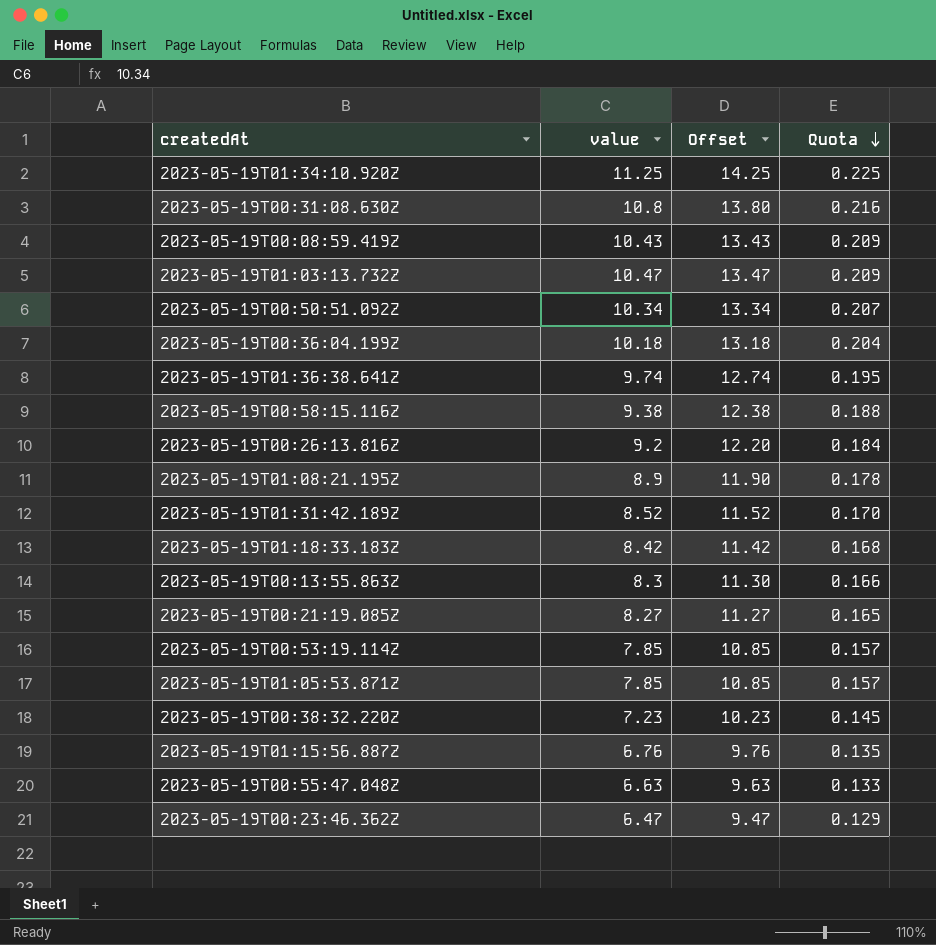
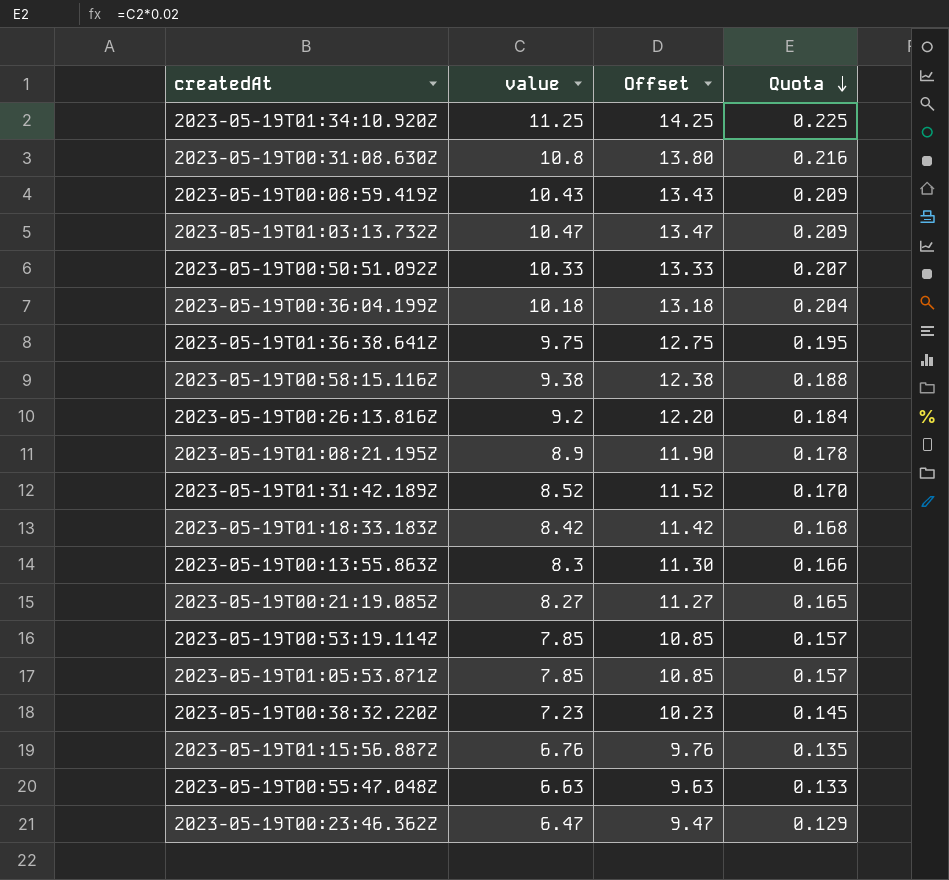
2023-05-19T00:50:51.092Z | value: 10.34 -> 10.33
2023-05-19T00:50:51.092Z | Offset: 13.34 -> 13.33
2023-05-19T01:36:38.641Z | value: 9.74 -> 9.75
2023-05-19T01:36:38.641Z | Offset: 12.74 -> 12.75

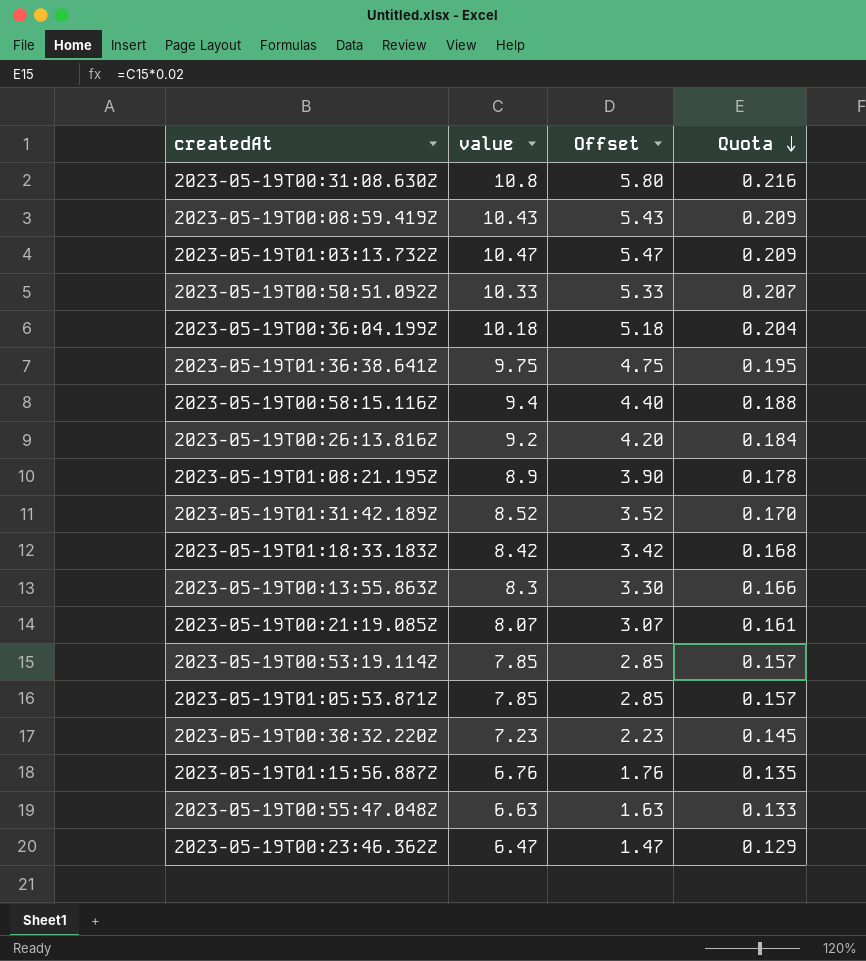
column Offset | formula: [value] + 3 -> [value] - 5
row 2023-05-19T01:34:10.920Z: 11.25 | 14.25 | 0.225 -> none
2023-05-19T00:58:15.116Z | value: 9.38 -> 9.4
2023-05-19T00:21:19.085Z | value: 8.27 -> 8.07
2023-05-19T00:21:19.085Z | Quota: 0.165 -> 0.161

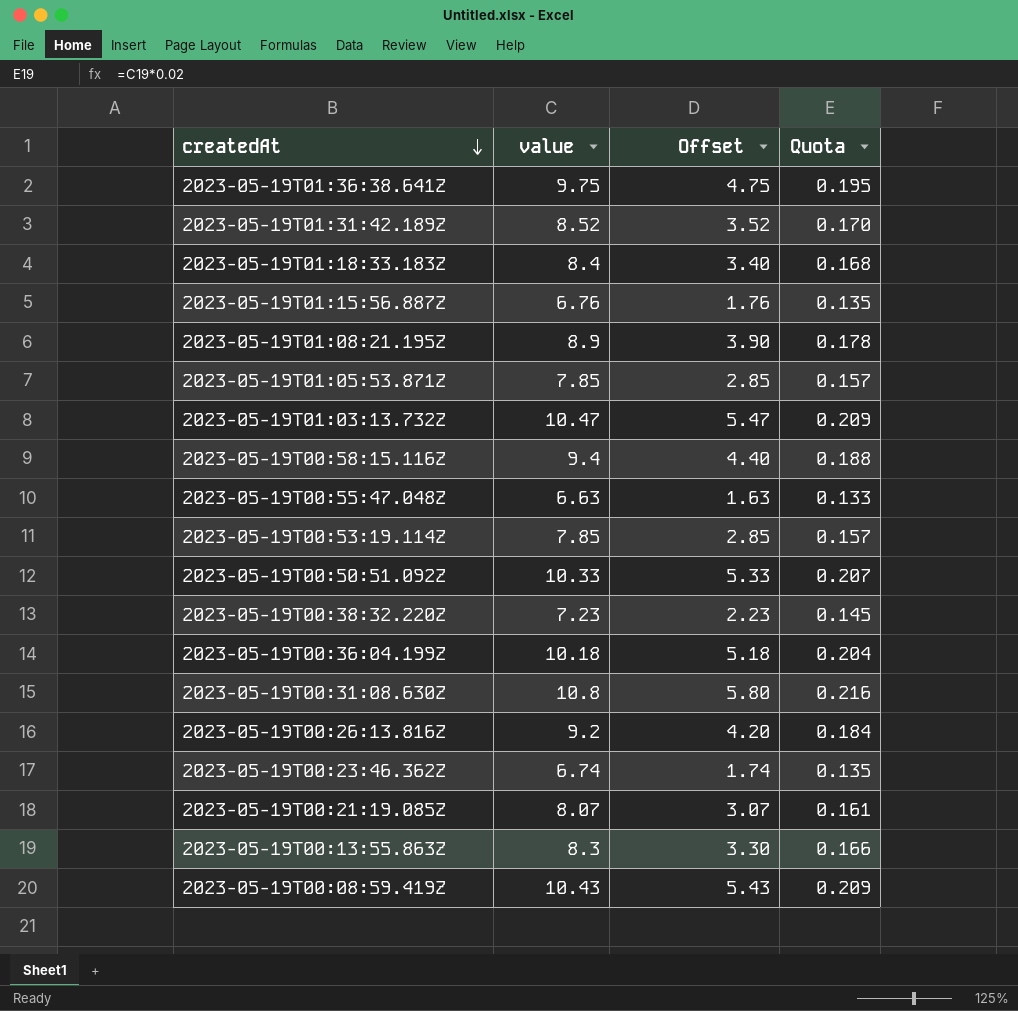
row order: Quota descending -> createdAt descending
2023-05-19T01:18:33.183Z | value: 8.42 -> 8.4
2023-05-19T01:18:33.183Z | Offset: 3.42 -> 3.40
2023-05-19T00:23:46.362Z | value: 6.47 -> 6.74
2023-05-19T00:23:46.362Z | Offset: 1.47 -> 1.74
2023-05-19T00:23:46.362Z | Quota: 0.129 -> 0.135

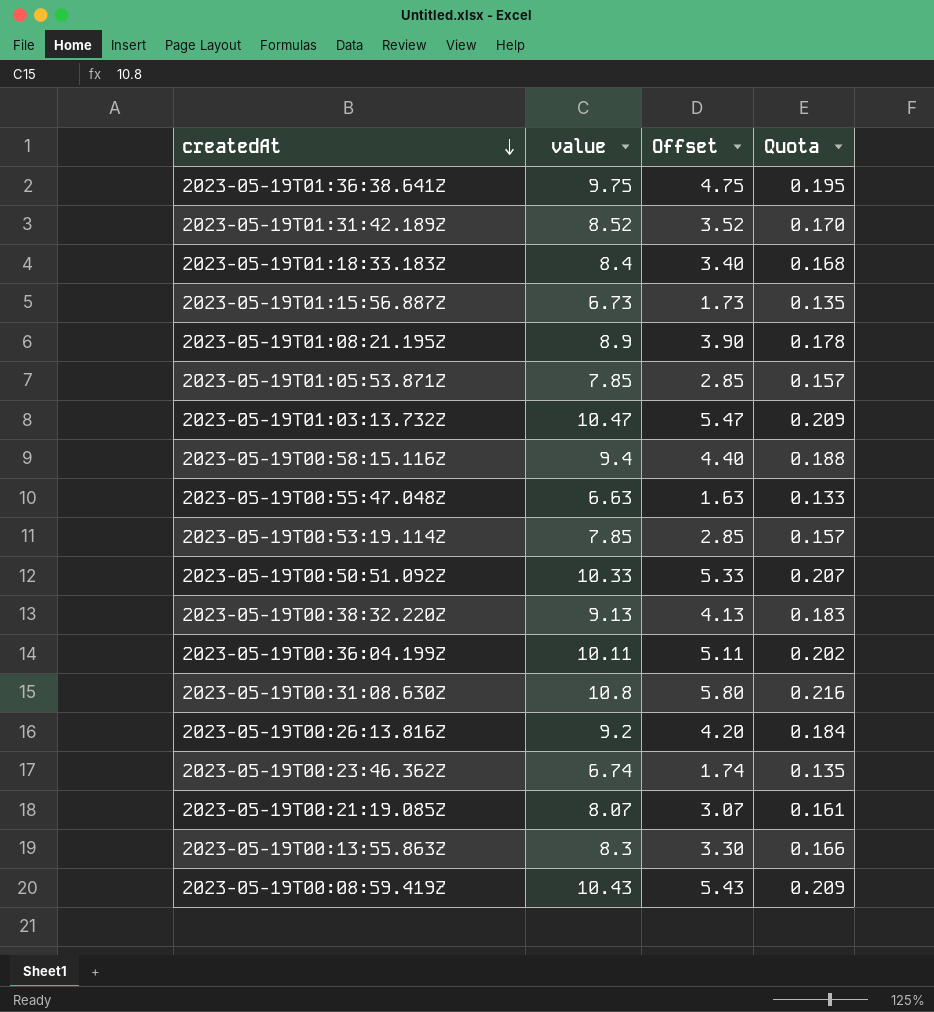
2023-05-19T01:15:56.887Z | value: 6.76 -> 6.73
2023-05-19T01:15:56.887Z | Offset: 1.76 -> 1.73
2023-05-19T00:38:32.220Z | value: 7.23 -> 9.13
2023-05-19T00:38:32.220Z | Offset: 2.23 -> 4.13
2023-05-19T00:38:32.220Z | Quota: 0.145 -> 0.183
2023-05-19T00:36:04.199Z | value: 10.18 -> 10.11
2023-05-19T00:36:04.199Z | Offset: 5.18 -> 5.11
2023-05-19T00:36:04.199Z | Quota: 0.204 -> 0.202

